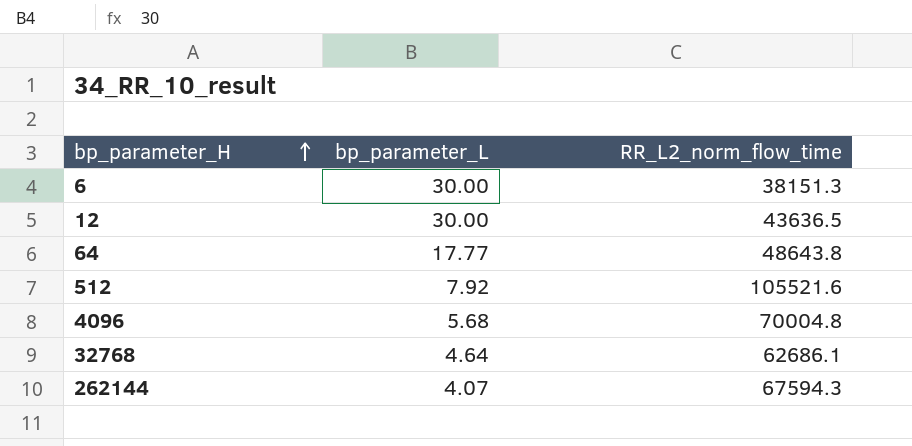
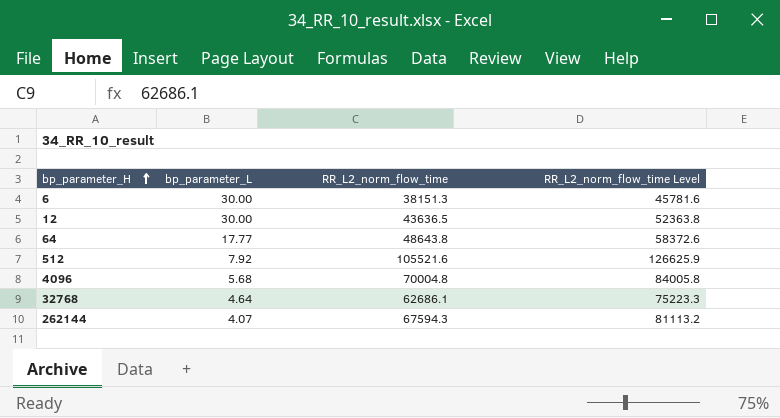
column RR_L2_norm_flow_time Level | formula: none -> [RR_L2_norm_flow_time] * 1.2

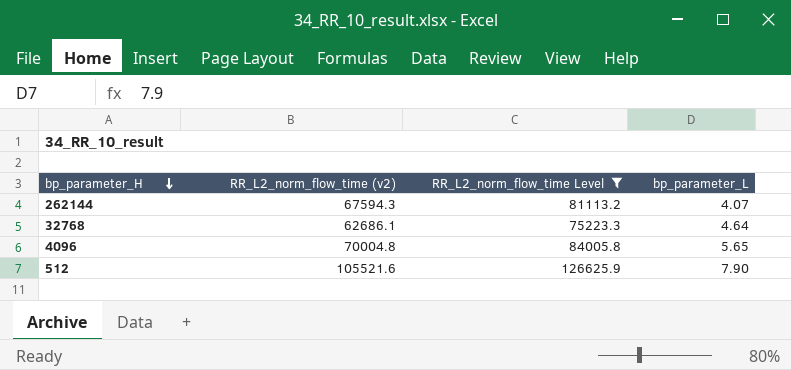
filter: none -> RR_L2_norm_flow_time Level >= 75223.3
row order: bp_parameter_H ascending -> bp_parameter_H descending
column name: RR_L2_norm_flow_time -> RR_L2_norm_flow_time (v2)
column bp_parameter_L | position: 2 -> 4
4096 | bp_parameter_L: 5.68 -> 5.65
512 | bp_parameter_L: 7.92 -> 7.90

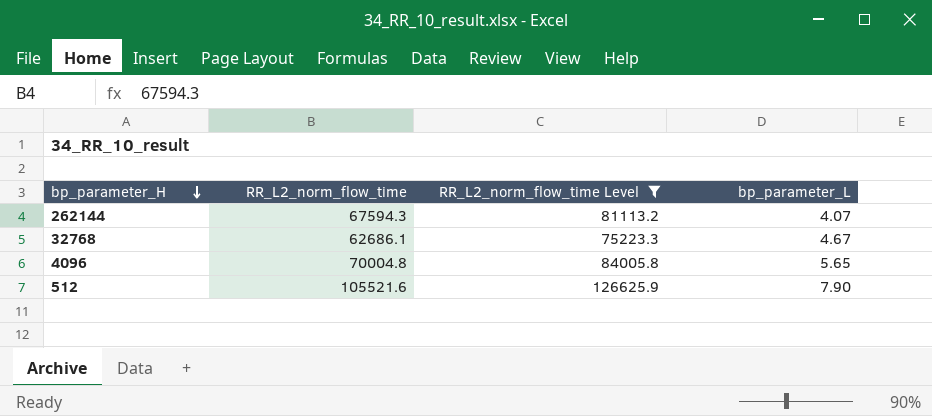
column name: RR_L2_norm_flow_time (v2) -> RR_L2_norm_flow_time
32768 | bp_parameter_L: 4.64 -> 4.67

